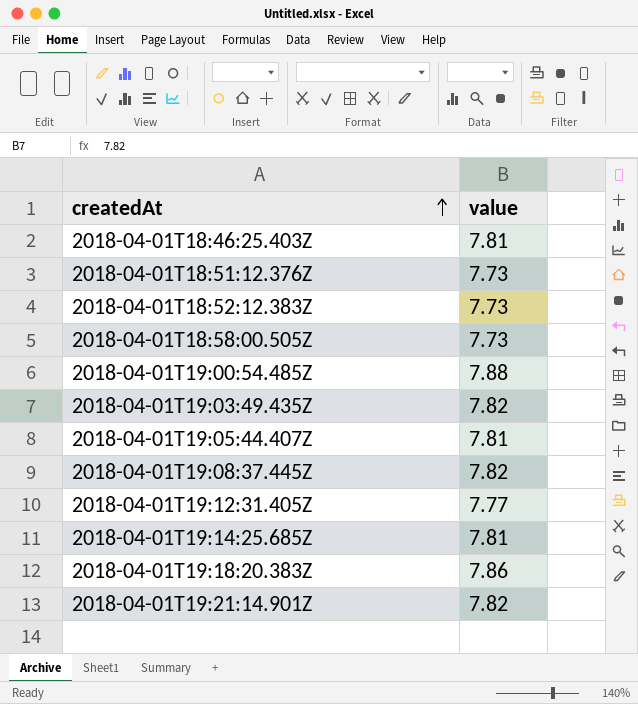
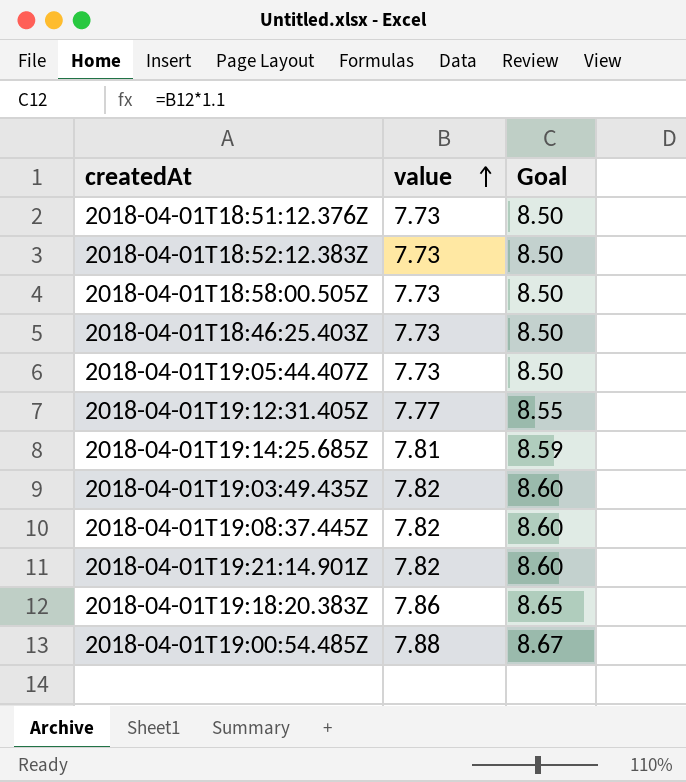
row order: createdAt ascending -> value ascending
column Goal | formula: none -> [value] * 1.1
2018-04-01T18:46:25.403Z | value: 7.81 -> 7.73
2018-04-01T19:05:44.407Z | value: 7.81 -> 7.73

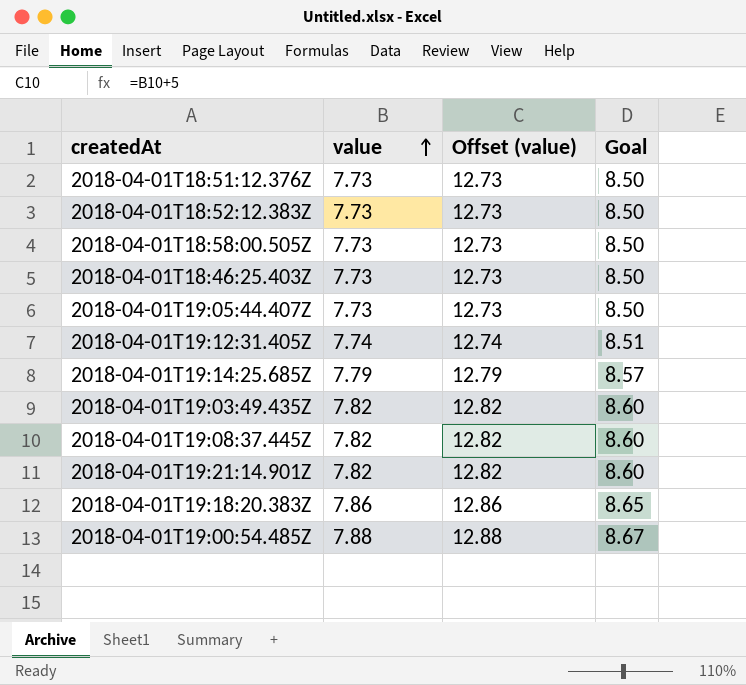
column Offset (value) | formula: none -> [value] + 5
2018-04-01T19:12:31.405Z | value: 7.77 -> 7.74
2018-04-01T19:12:31.405Z | Goal: 8.55 -> 8.51
2018-04-01T19:14:25.685Z | value: 7.81 -> 7.79
2018-04-01T19:14:25.685Z | Goal: 8.59 -> 8.57

